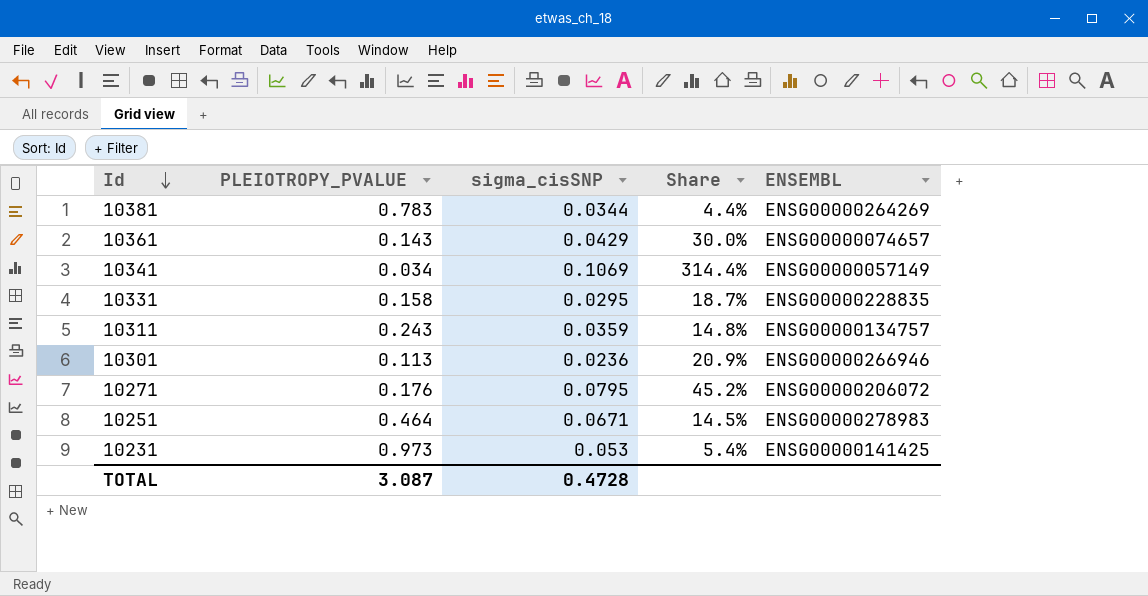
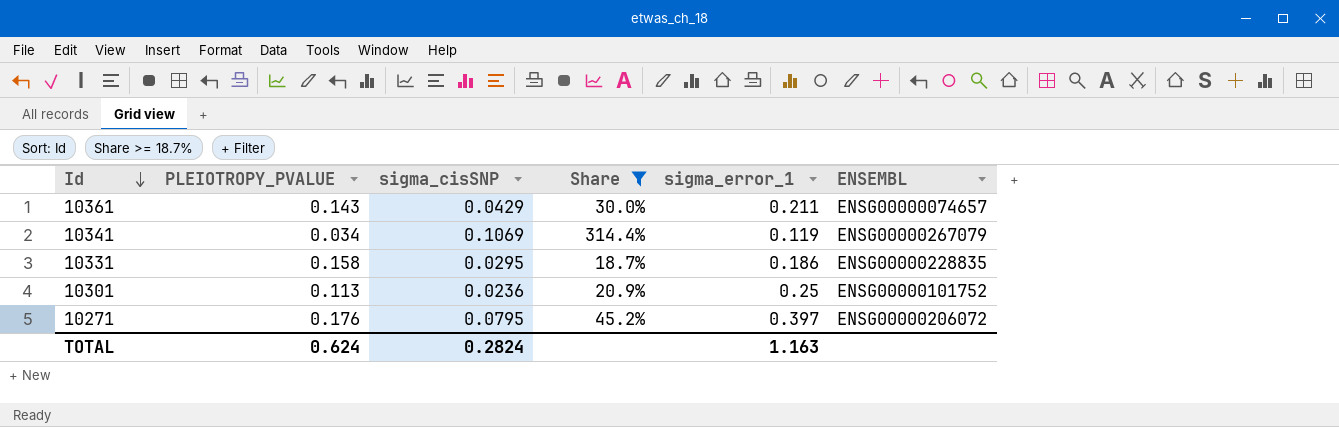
filter: none -> Share >= 18.7%
column sigma_error_1 | position: none -> 5
10341 | ENSEMBL: ENSG00000057149 -> ENSG00000267079
10301 | ENSEMBL: ENSG00000266946 -> ENSG00000101752
TOTAL | PLEIOTROPY_PVALUE: 3.087 -> 0.624
TOTAL | sigma_cisSNP: 0.4728 -> 0.2824

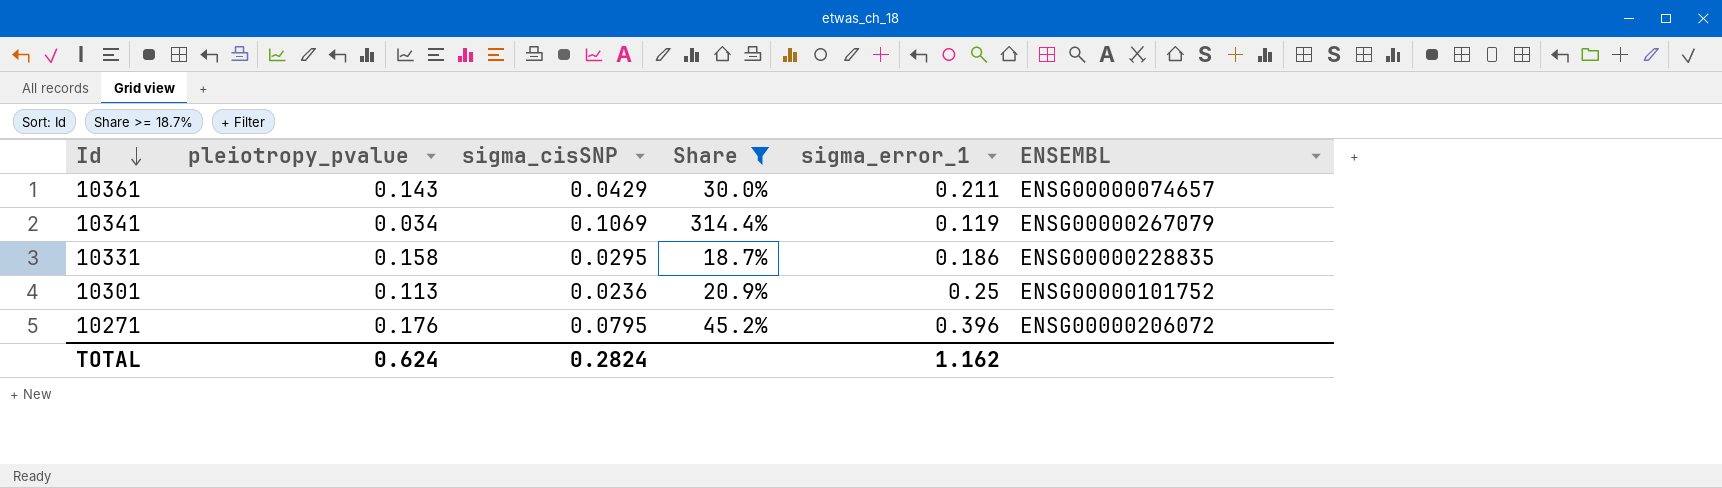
column name: PLEIOTROPY_PVALUE -> pleiotropy_pvalue
10271 | sigma_error_1: 0.397 -> 0.396
TOTAL | sigma_error_1: 1.163 -> 1.162

